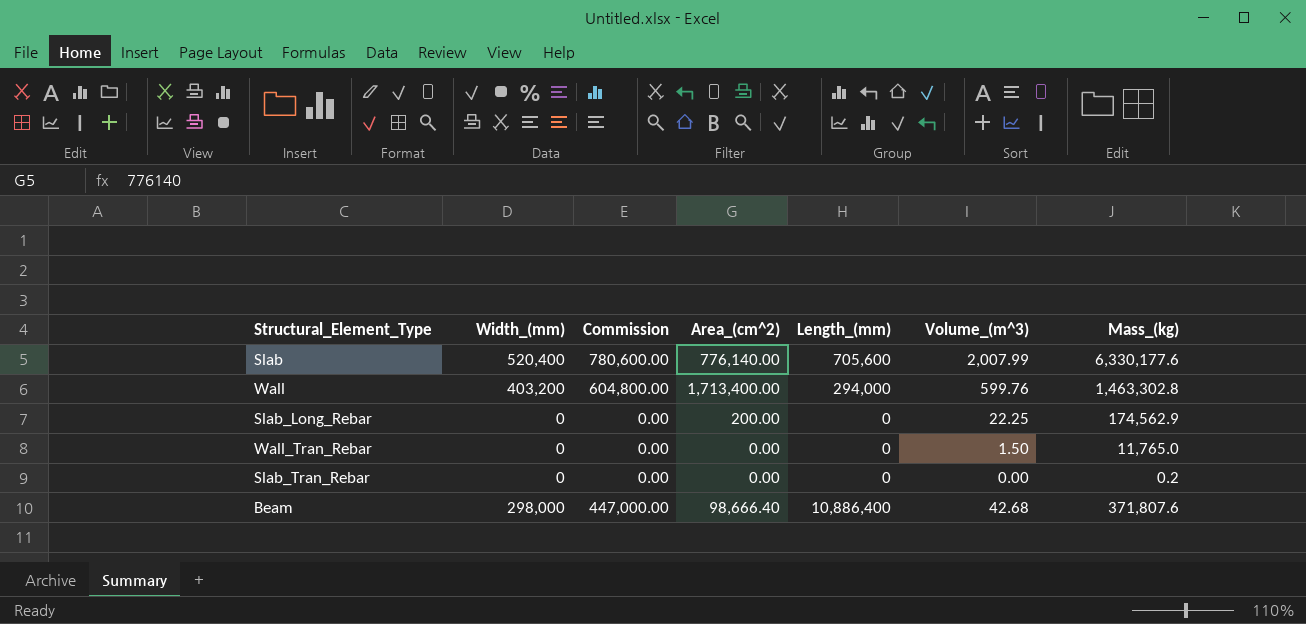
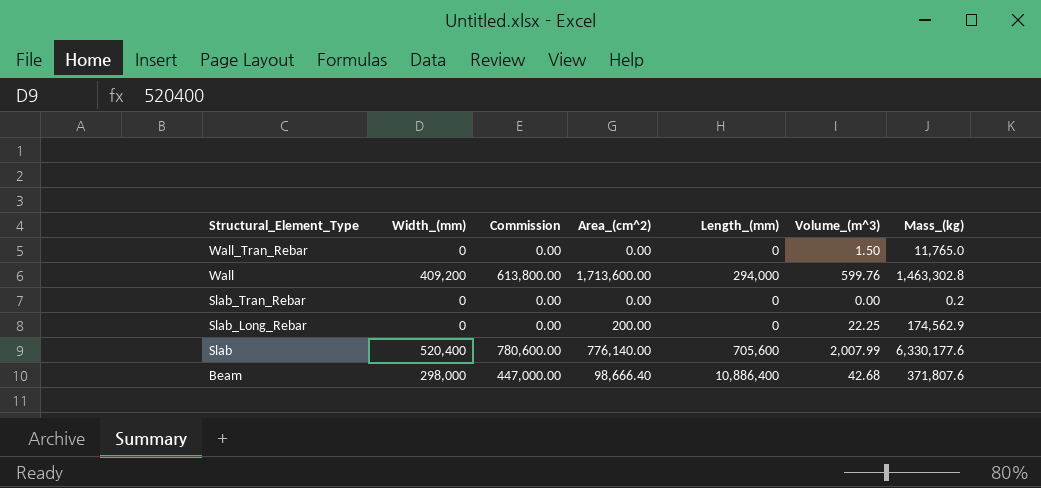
row order: none -> Structural_Element_Type descending
Wall | Width_(mm): 403,200 -> 409,200
Wall | Commission: 604,800.00 -> 613,800.00
Wall | Area_(cm^2): 1,713,400.00 -> 1,713,600.00

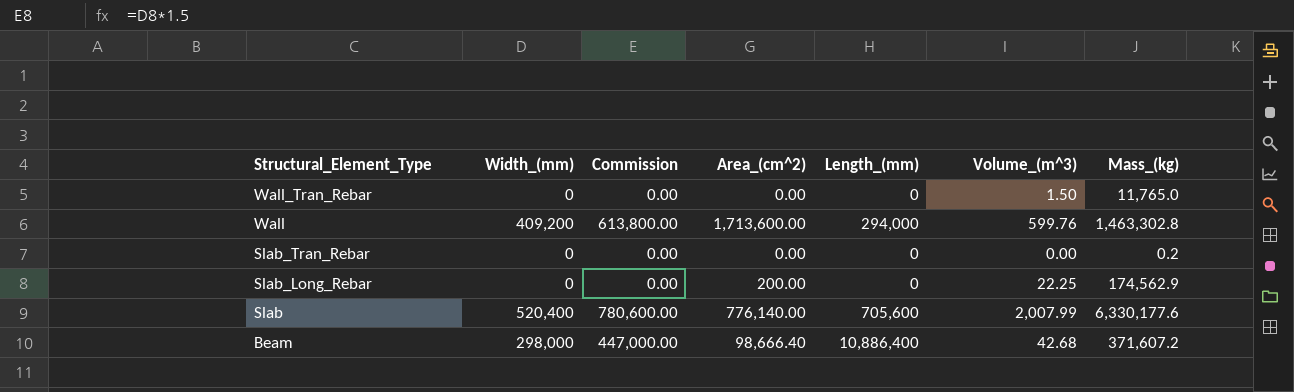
Beam | Mass_(kg): 371,807.6 -> 371,607.2

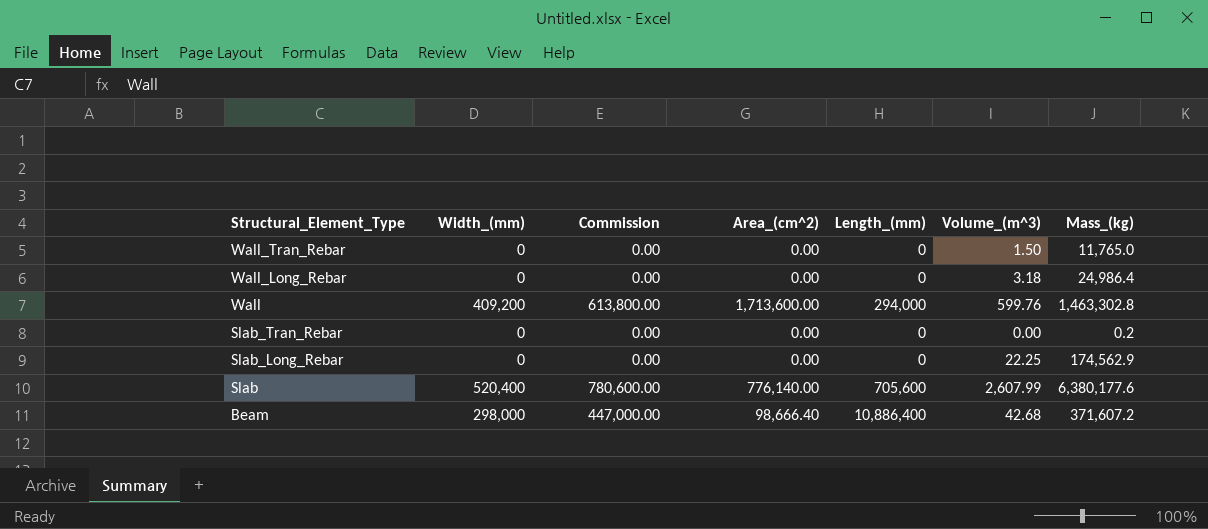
row Wall_Long_Rebar: none -> 0 | 0.00 | 0.00 | 0 | 3.18 | 24,986.4
Slab_Long_Rebar | Area_(cm^2): 200.00 -> 0.00
Slab | Volume_(m^3): 2,007.99 -> 2,607.99
Slab | Mass_(kg): 6,330,177.6 -> 6,380,177.6

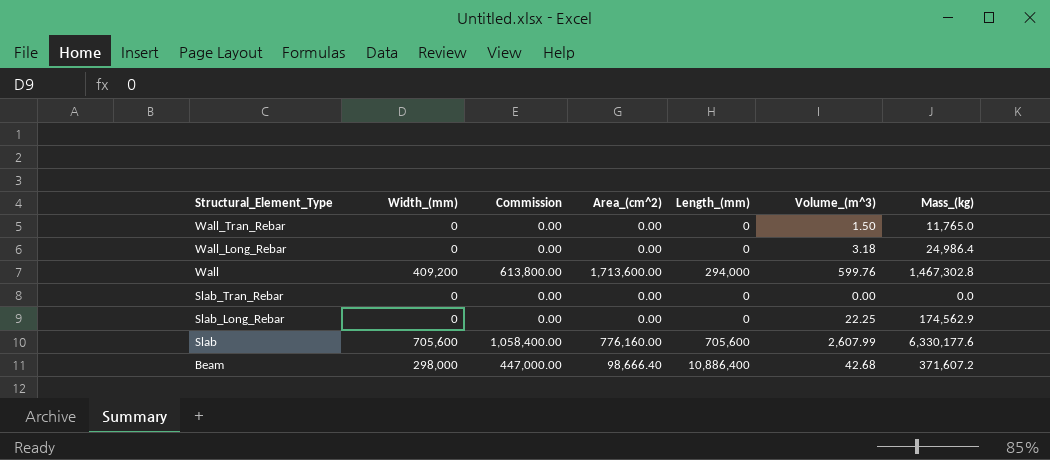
Wall | Mass_(kg): 1,463,302.8 -> 1,467,302.8
Slab_Tran_Rebar | Mass_(kg): 0.2 -> 0.0
Slab | Width_(mm): 520,400 -> 705,600
Slab | Commission: 780,600.00 -> 1,058,400.00
Slab | Area_(cm^2): 776,140.00 -> 776,160.00
Slab | Mass_(kg): 6,380,177.6 -> 6,330,177.6

